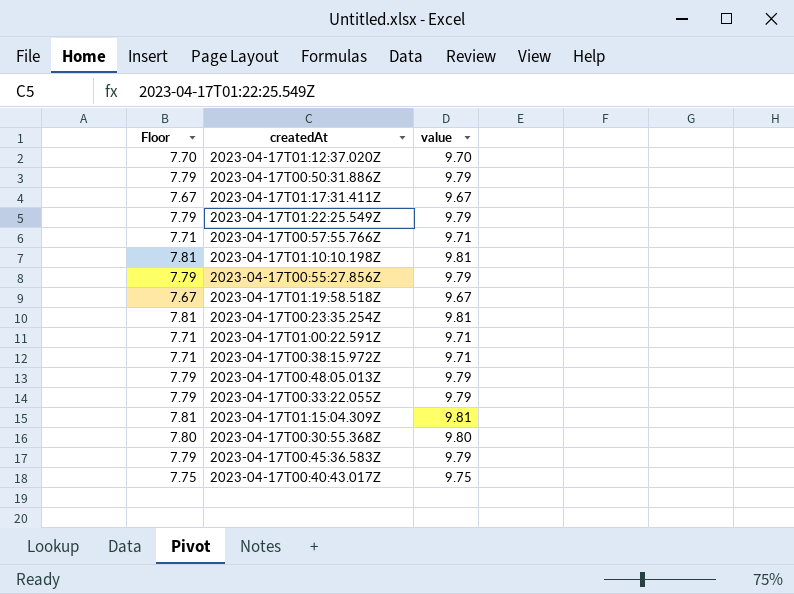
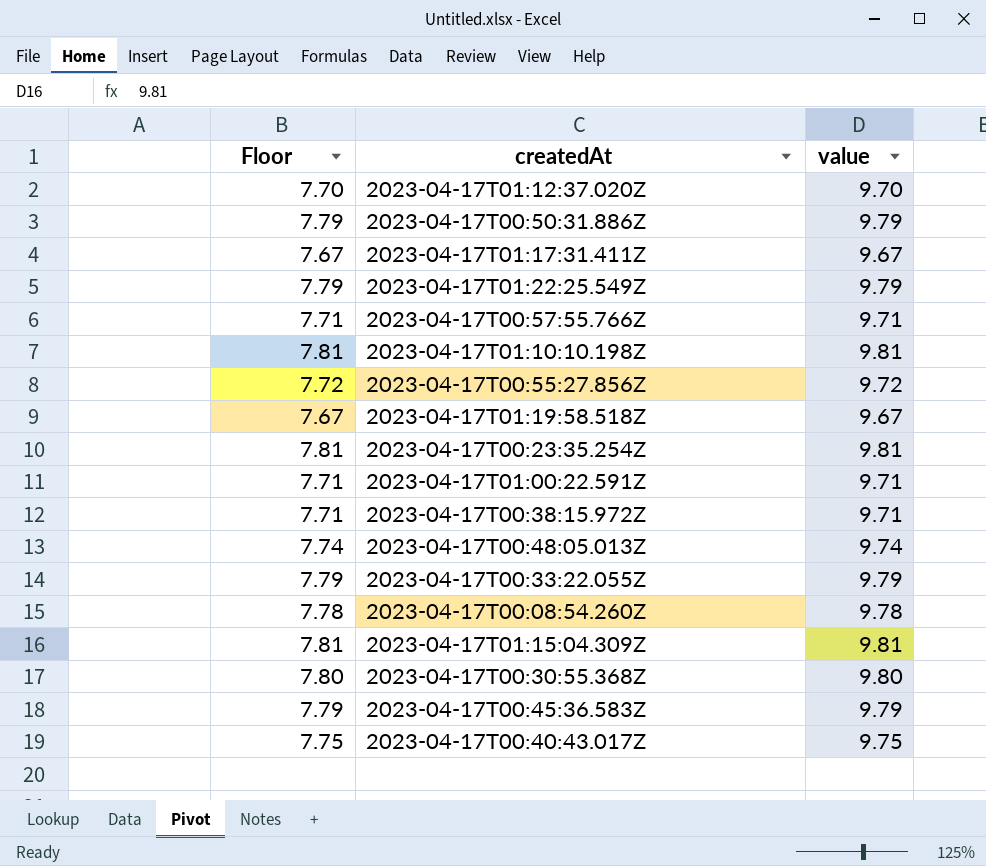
2023-04-17T00:55:27.856Z | Floor: 7.79 -> 7.72
2023-04-17T00:55:27.856Z | value: 9.79 -> 9.72
2023-04-17T00:48:05.013Z | Floor: 7.79 -> 7.74
2023-04-17T00:48:05.013Z | value: 9.79 -> 9.74
row 2023-04-17T00:08:54.260Z: none -> 7.78 | 9.78

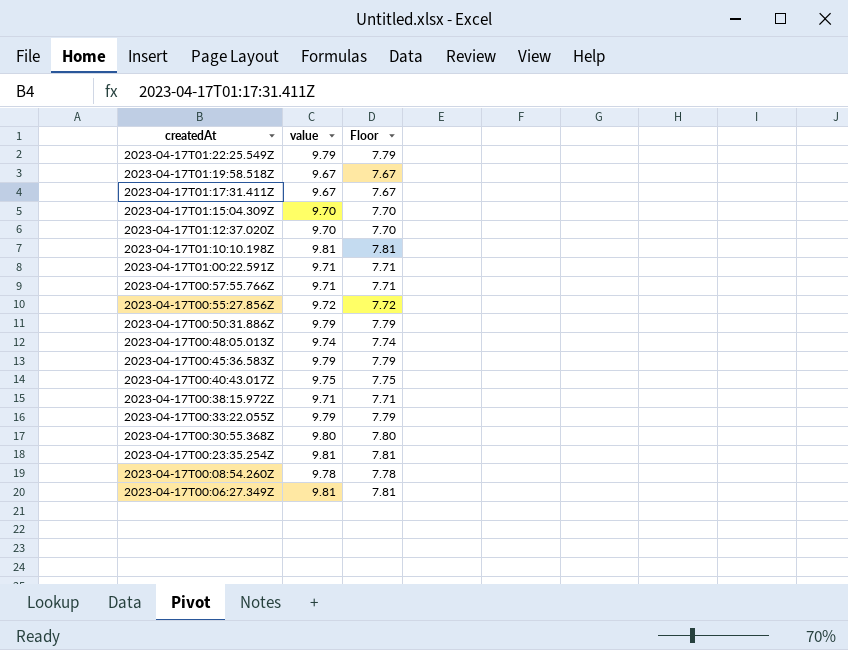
row order: none -> createdAt descending
column Floor | position: 1 -> 3
2023-04-17T01:15:04.309Z | value: 9.81 -> 9.70
2023-04-17T01:15:04.309Z | Floor: 7.81 -> 7.70
row 2023-04-17T00:06:27.349Z: none -> 9.81 | 7.81

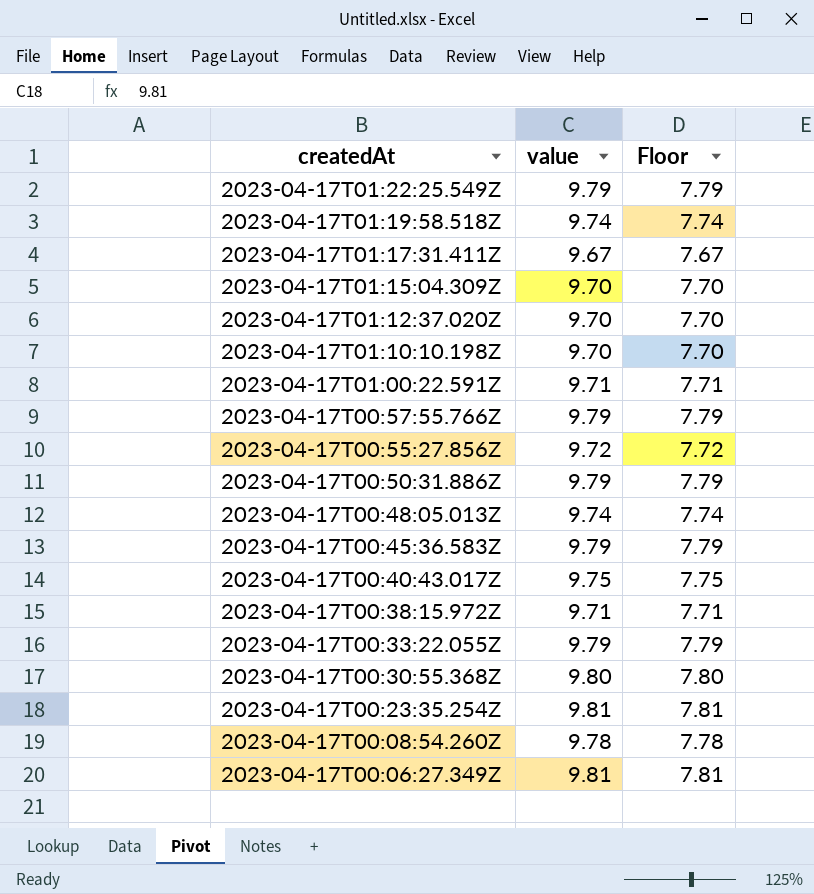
2023-04-17T01:19:58.518Z | value: 9.67 -> 9.74
2023-04-17T01:19:58.518Z | Floor: 7.67 -> 7.74
2023-04-17T01:10:10.198Z | value: 9.81 -> 9.70
2023-04-17T01:10:10.198Z | Floor: 7.81 -> 7.70
2023-04-17T00:57:55.766Z | value: 9.71 -> 9.79
2023-04-17T00:57:55.766Z | Floor: 7.71 -> 7.79

